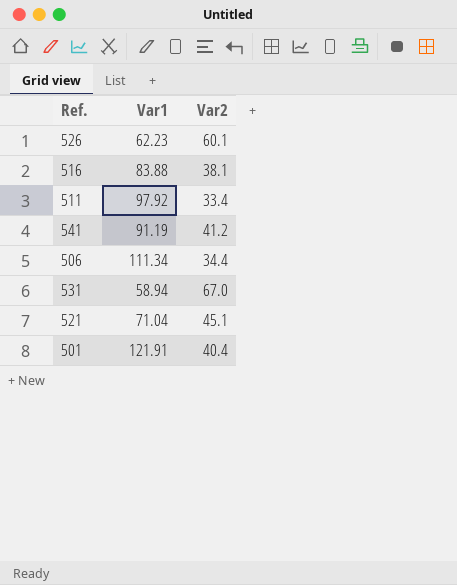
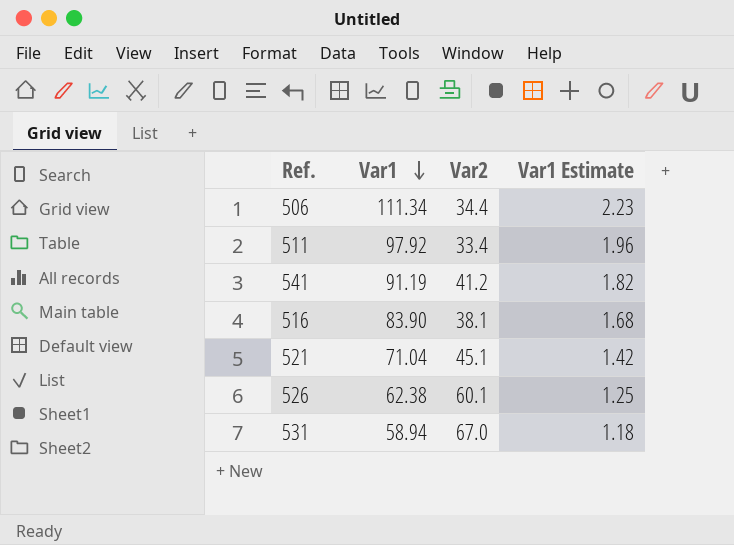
row order: none -> Var1 descending
column Var1 Estimate | formula: none -> [Var1] * 0.02
row 501: 121.91 | 40.4 -> none
516 | Var1: 83.88 -> 83.90
526 | Var1: 62.23 -> 62.38

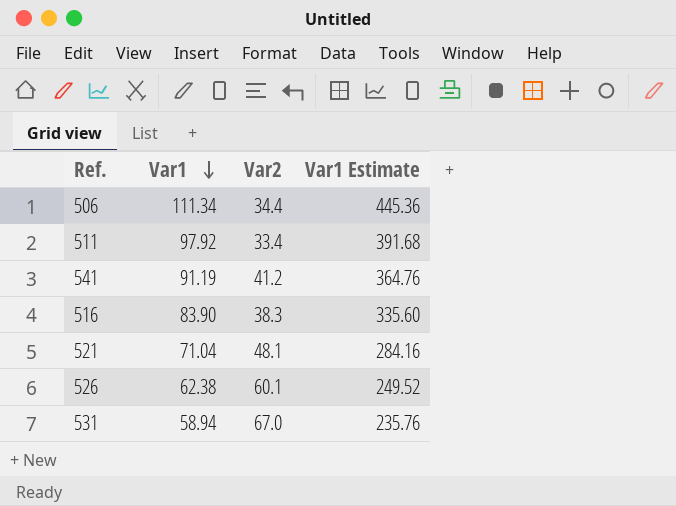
column Var1 Estimate | formula: [Var1] * 0.02 -> [Var1] * 4
516 | Var2: 38.1 -> 38.3
521 | Var2: 45.1 -> 48.1

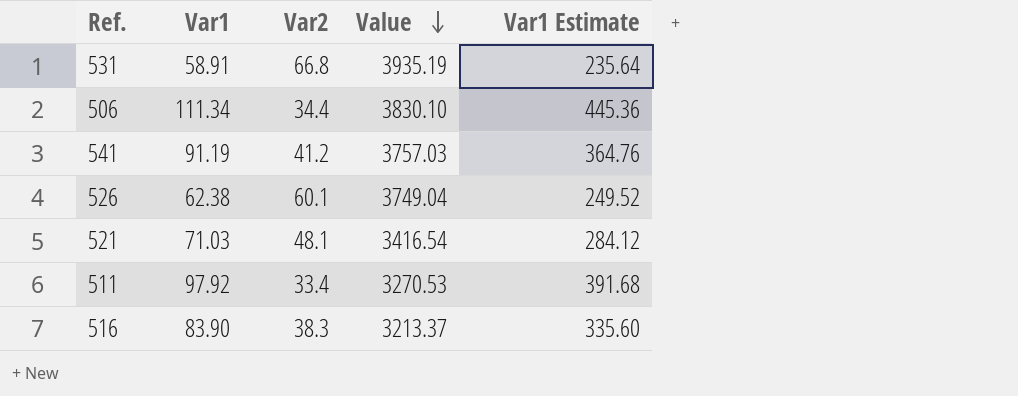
row order: Var1 descending -> Value descending
column Value | formula: none -> [Var1] * [Var2]
531 | Var1: 58.94 -> 58.91
531 | Var2: 67.0 -> 66.8
531 | Var1 Estimate: 235.76 -> 235.64
521 | Var1: 71.04 -> 71.03
521 | Var1 Estimate: 284.16 -> 284.12

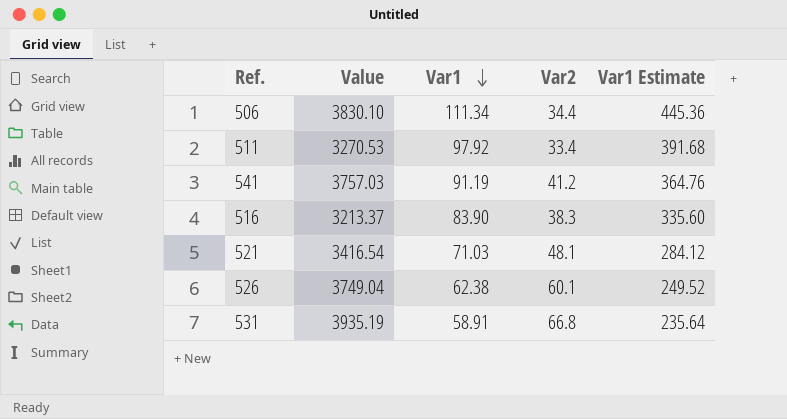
row order: Value descending -> Var1 descending
column Value | position: 4 -> 2

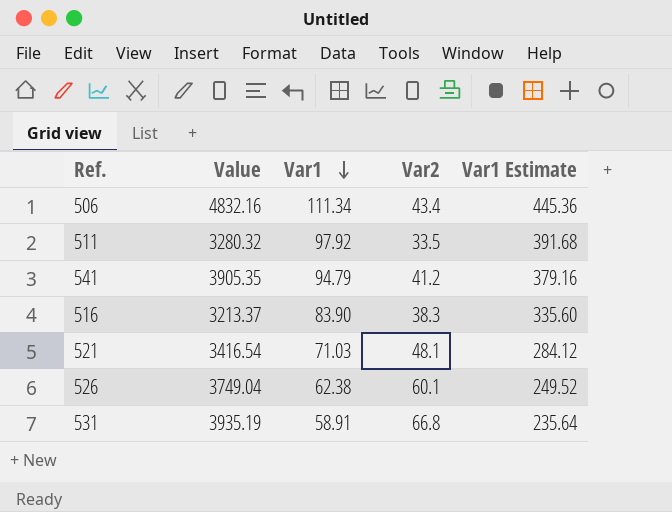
506 | Value: 3830.10 -> 4832.16
506 | Var2: 34.4 -> 43.4
511 | Value: 3270.53 -> 3280.32
511 | Var2: 33.4 -> 33.5
541 | Value: 3757.03 -> 3905.35
541 | Var1: 91.19 -> 94.79
541 | Var1 Estimate: 364.76 -> 379.16

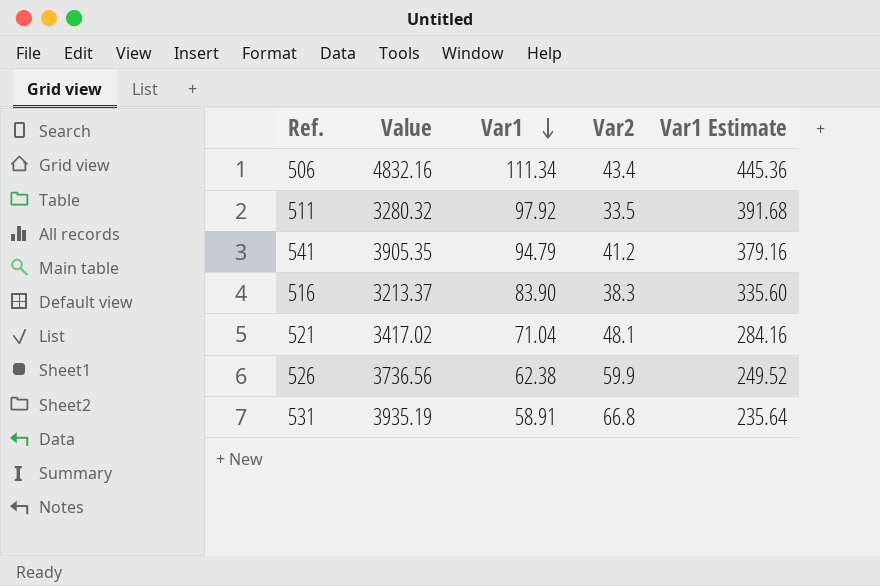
521 | Value: 3416.54 -> 3417.02
521 | Var1: 71.03 -> 71.04
521 | Var1 Estimate: 284.12 -> 284.16
526 | Value: 3749.04 -> 3736.56
526 | Var2: 60.1 -> 59.9

